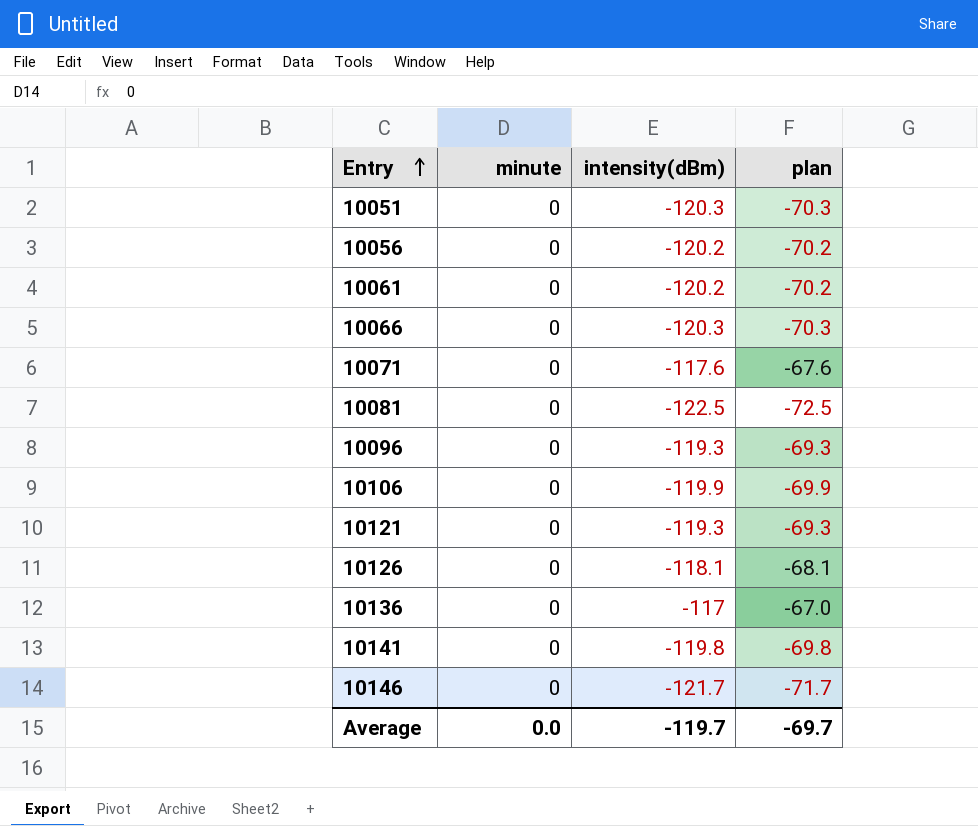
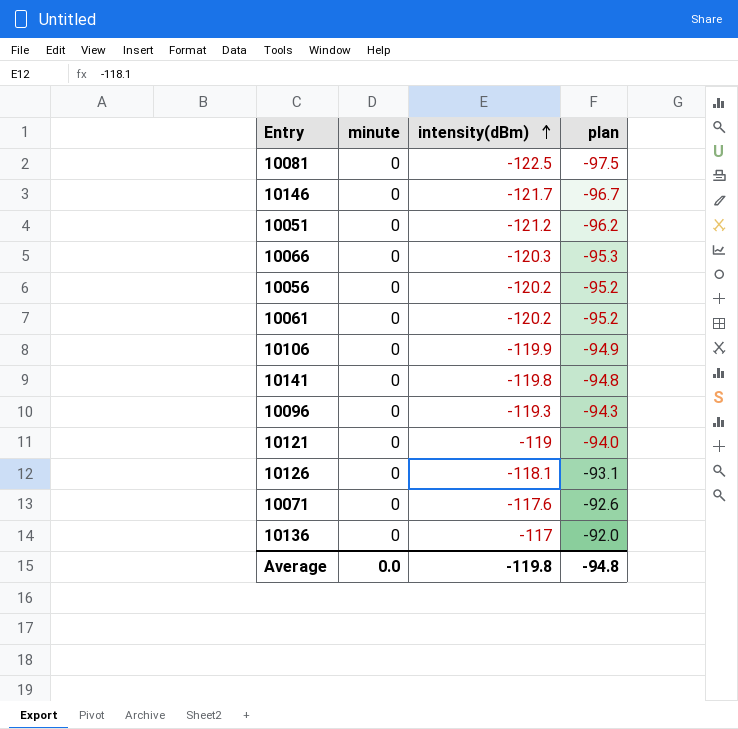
row order: Entry ascending -> intensity(dBm) ascending
column plan | formula: [intensity(dBm)] + 50 -> [intensity(dBm)] + 25
10051 | intensity(dBm): -120.3 -> -121.2
10121 | intensity(dBm): -119.3 -> -119
Average | intensity(dBm): -119.7 -> -119.8
Average | plan: -69.7 -> -94.8

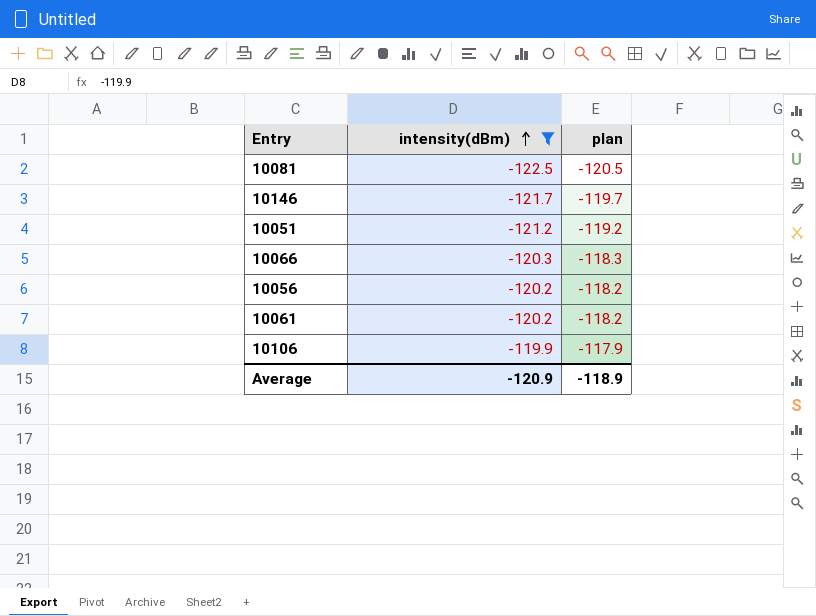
filter: none -> intensity(dBm) <= -119.9
column minute | position: 2 -> none
column plan | formula: [intensity(dBm)] + 25 -> [intensity(dBm)] + 2
Average | intensity(dBm): -119.8 -> -120.9
Average | plan: -94.8 -> -118.9

